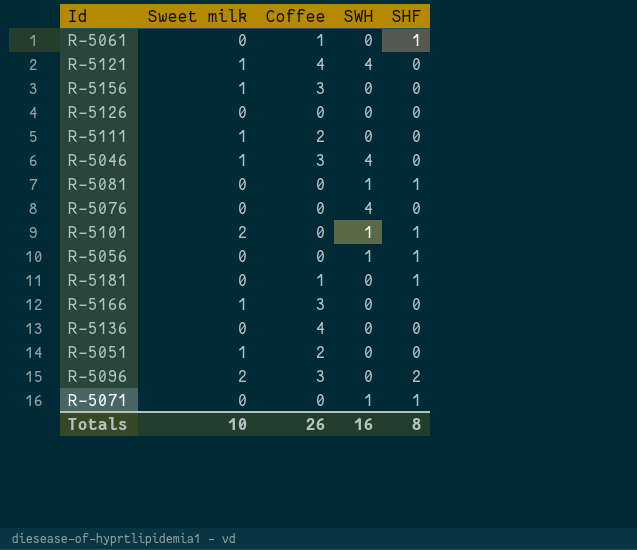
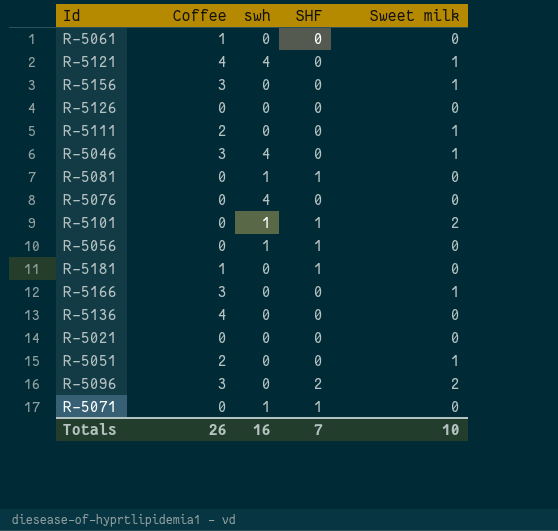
column name: SWH -> swh
column Sweet milk | position: 2 -> 5
R-5061 | SHF: 1 -> 0
row R-5021: none -> 0 | 0 | 0 | 0
Totals | SHF: 8 -> 7

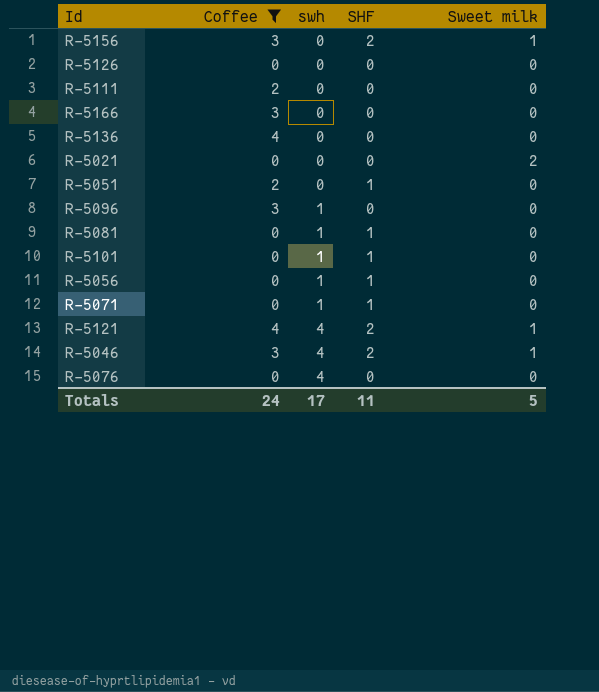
filter: none -> Coffee != 1
row order: none -> swh ascending
R-5156 | SHF: 0 -> 2
R-5111 | Sweet milk: 1 -> 0
R-5166 | Sweet milk: 1 -> 0
R-5021 | Sweet milk: 0 -> 2
R-5051 | SHF: 0 -> 1
R-5051 | Sweet milk: 1 -> 0
R-5096 | swh: 0 -> 1
R-5096 | SHF: 2 -> 0
R-5096 | Sweet milk: 2 -> 0
R-5101 | Sweet milk: 2 -> 0
R-5121 | SHF: 0 -> 2
R-5046 | SHF: 0 -> 2
Totals | Coffee: 26 -> 24
Totals | swh: 16 -> 17
Totals | SHF: 7 -> 11
Totals | Sweet milk: 10 -> 5

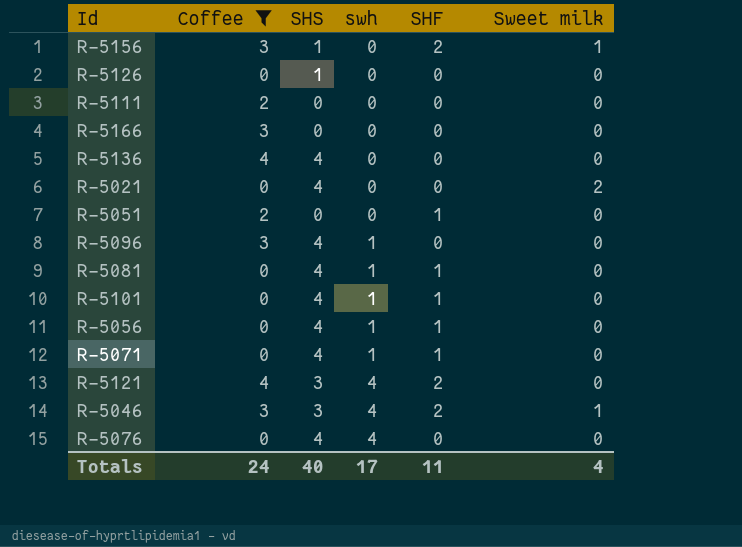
column SHS | position: none -> 3
R-5121 | Sweet milk: 1 -> 0
Totals | Sweet milk: 5 -> 4

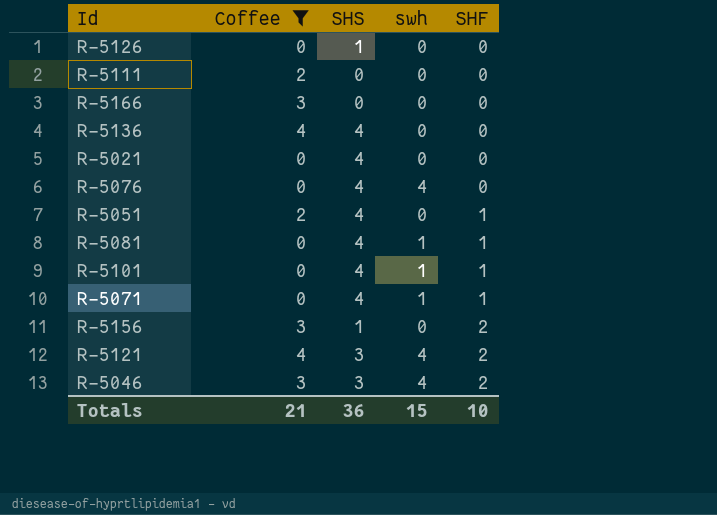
row order: swh ascending -> SHF ascending
column Sweet milk | position: 6 -> none
row R-5096: 3 | 4 | 1 | 0 | 0 -> none
row R-5056: 0 | 4 | 1 | 1 | 0 -> none
R-5051 | SHS: 0 -> 4
Totals | Coffee: 24 -> 21
Totals | SHS: 40 -> 36
Totals | swh: 17 -> 15
Totals | SHF: 11 -> 10

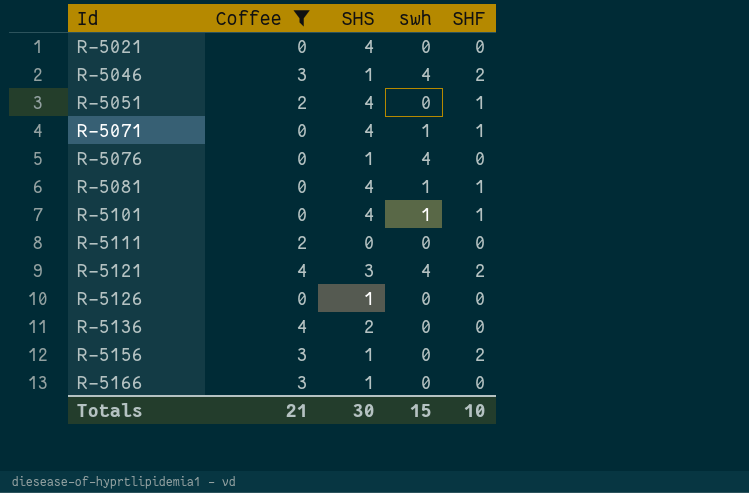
row order: SHF ascending -> Id ascending
R-5046 | SHS: 3 -> 1
R-5076 | SHS: 4 -> 1
R-5136 | SHS: 4 -> 2
R-5166 | SHS: 0 -> 1
Totals | SHS: 36 -> 30

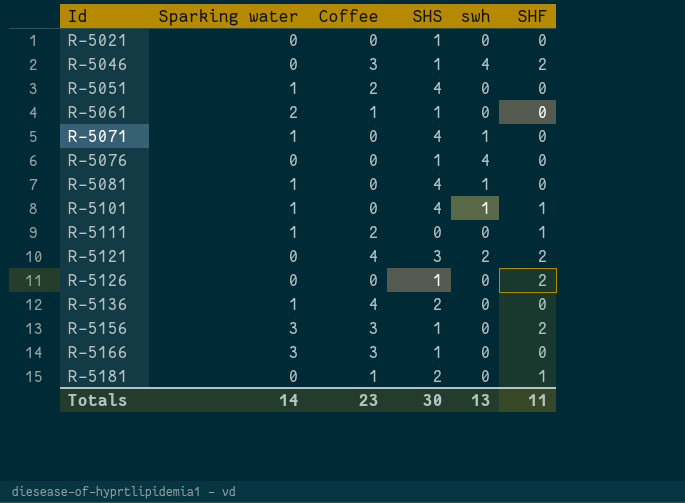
filter: Coffee != 1 -> none
column Sparking water | position: none -> 2
R-5021 | SHS: 4 -> 1
R-5051 | SHF: 1 -> 0
R-5071 | SHF: 1 -> 0
R-5081 | SHF: 1 -> 0
R-5111 | SHF: 0 -> 1
R-5121 | swh: 4 -> 2
R-5126 | SHF: 0 -> 2
Totals | Coffee: 21 -> 23
Totals | swh: 15 -> 13
Totals | SHF: 10 -> 11

